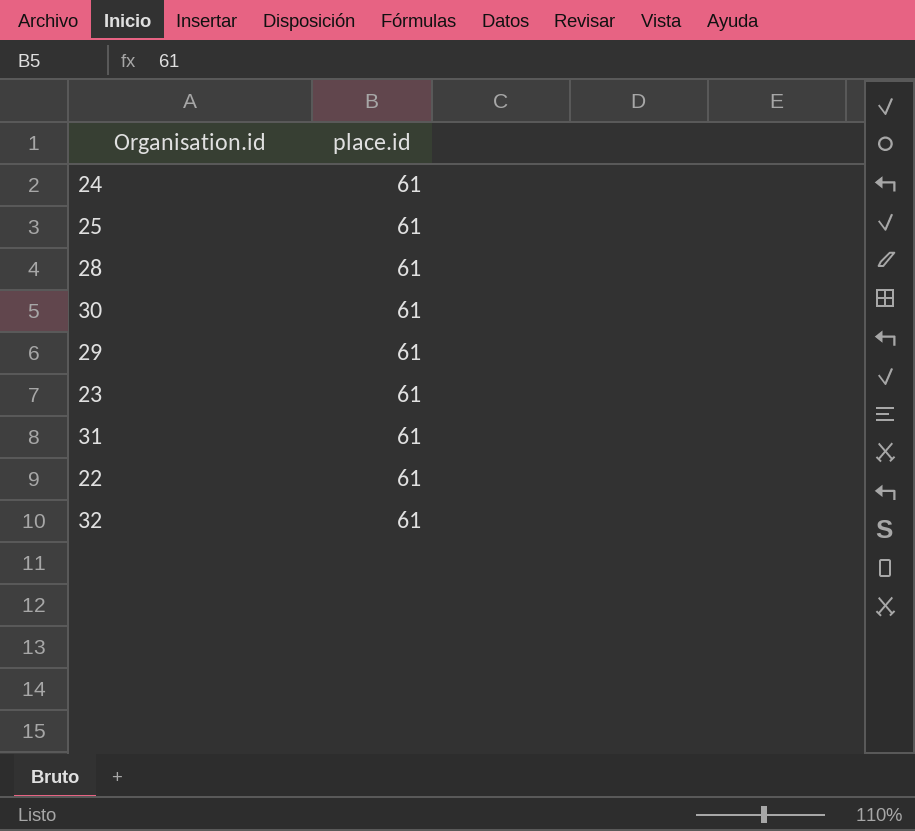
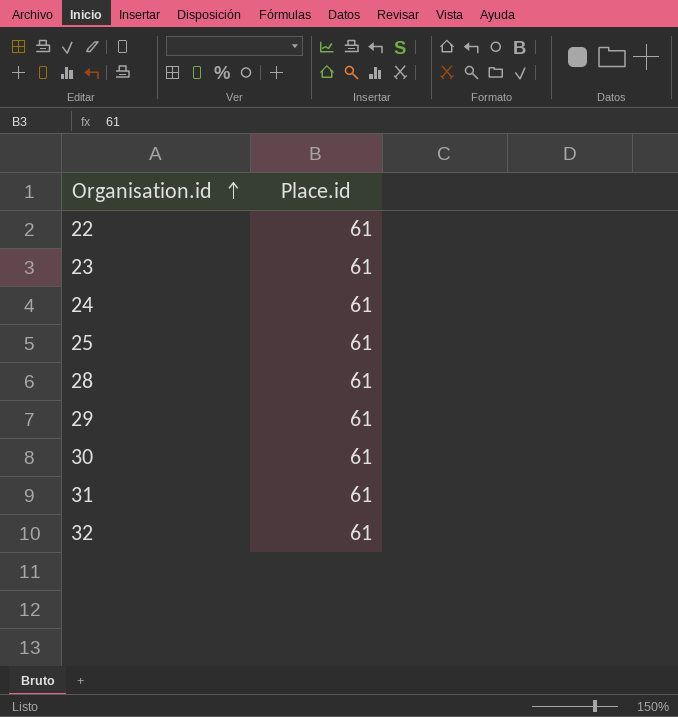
row order: none -> Organisation.id ascending
column name: place.id -> Place.id

